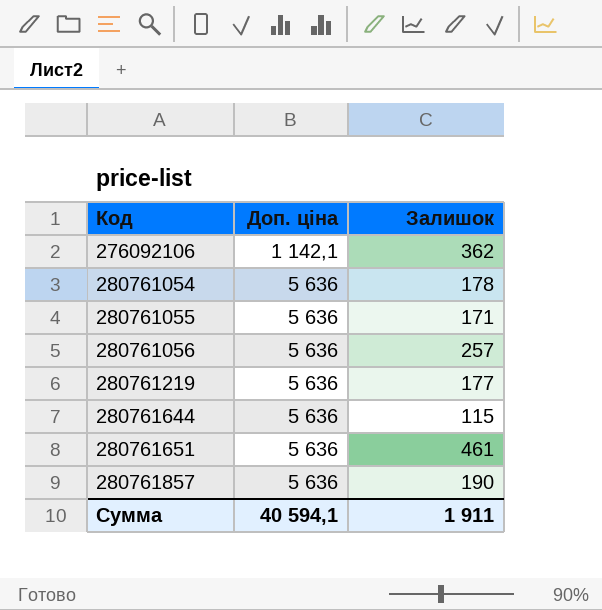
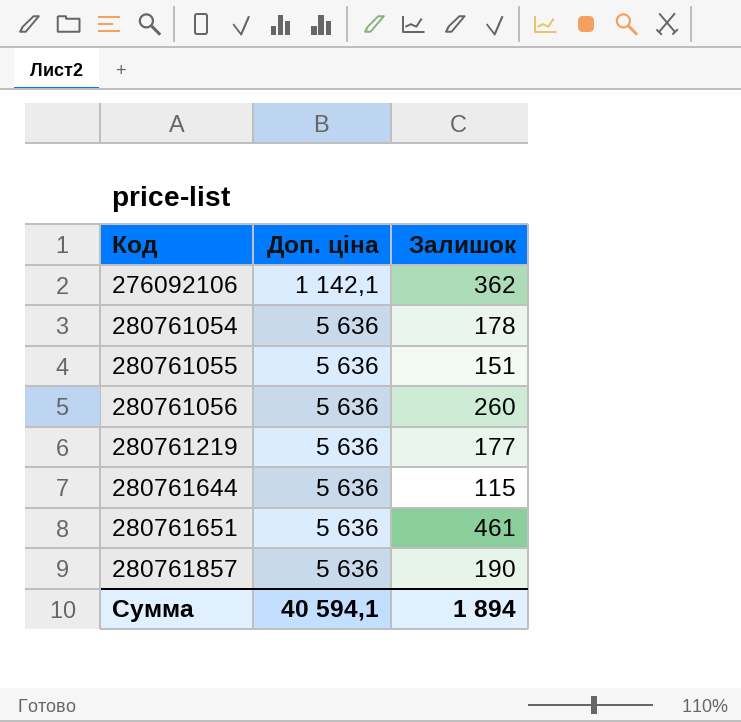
280761055 | Залишок: 171 -> 151
280761056 | Залишок: 257 -> 260
Сумма | Залишок: 1 911 -> 1 894

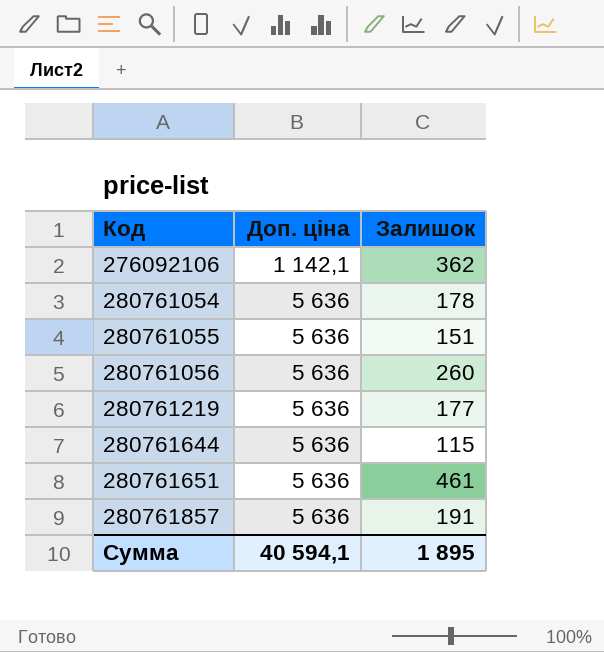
280761857 | Залишок: 190 -> 191
Сумма | Залишок: 1 894 -> 1 895

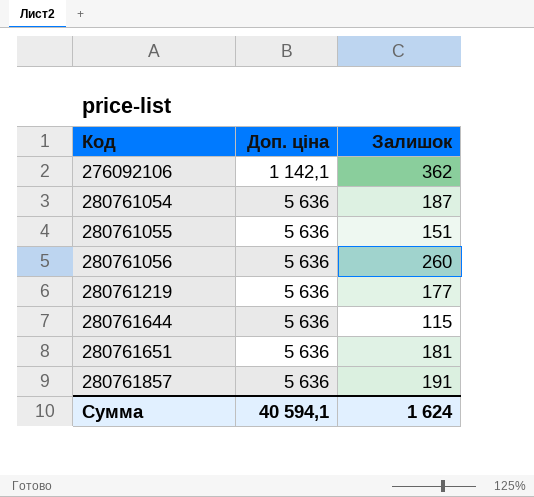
280761054 | Залишок: 178 -> 187
280761651 | Залишок: 461 -> 181
Сумма | Залишок: 1 895 -> 1 624

